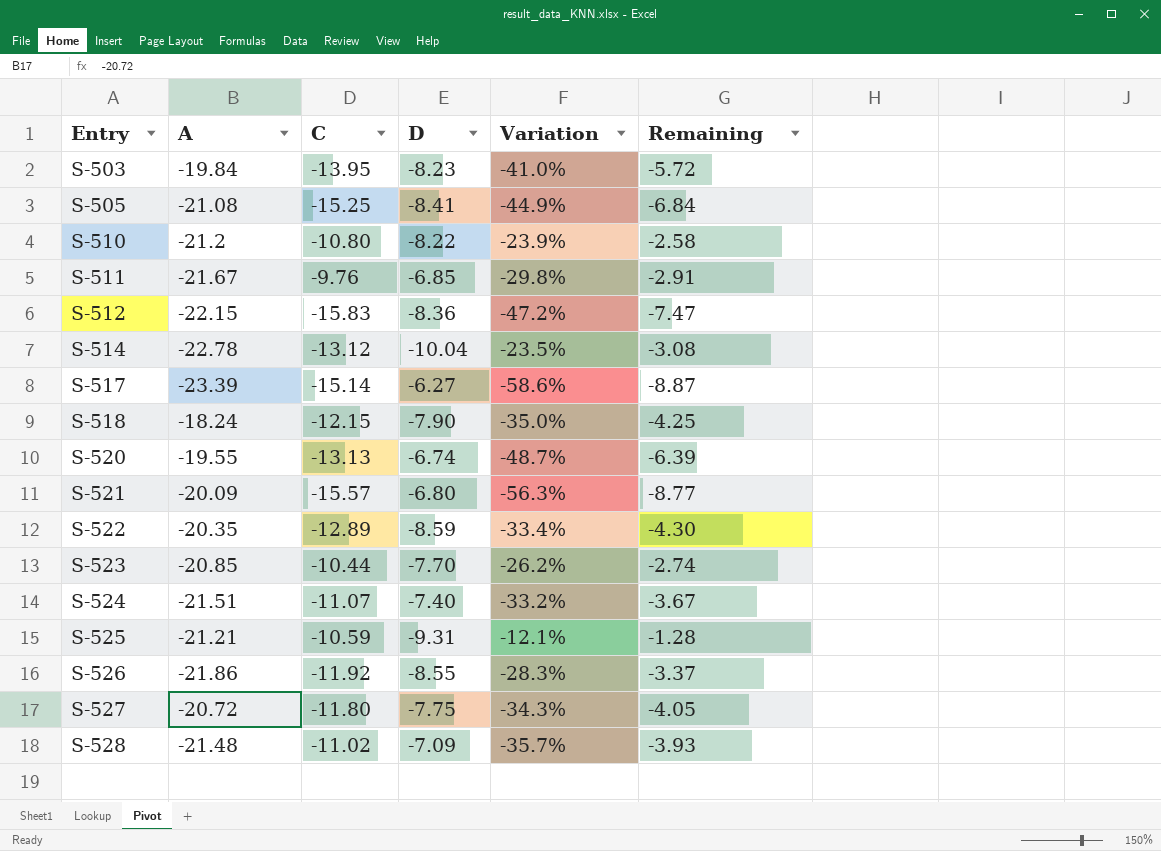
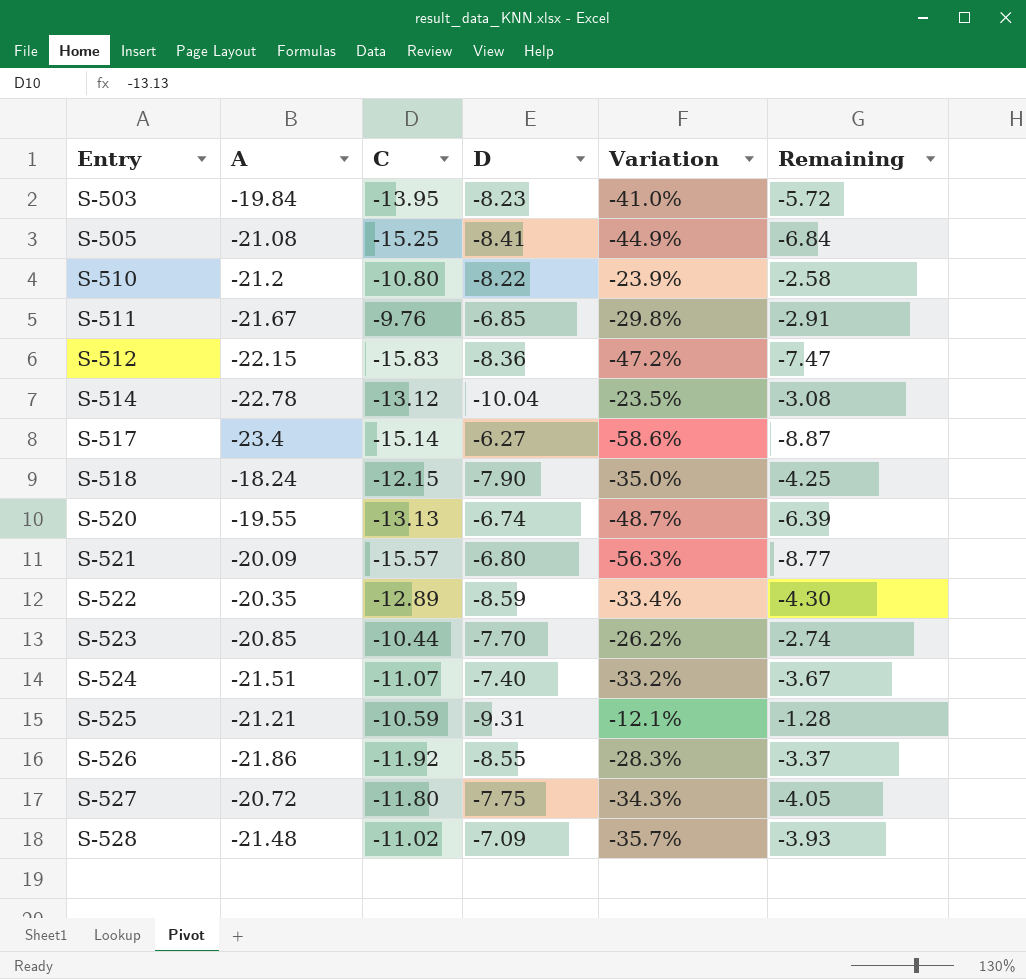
S-517 | A: -23.39 -> -23.4

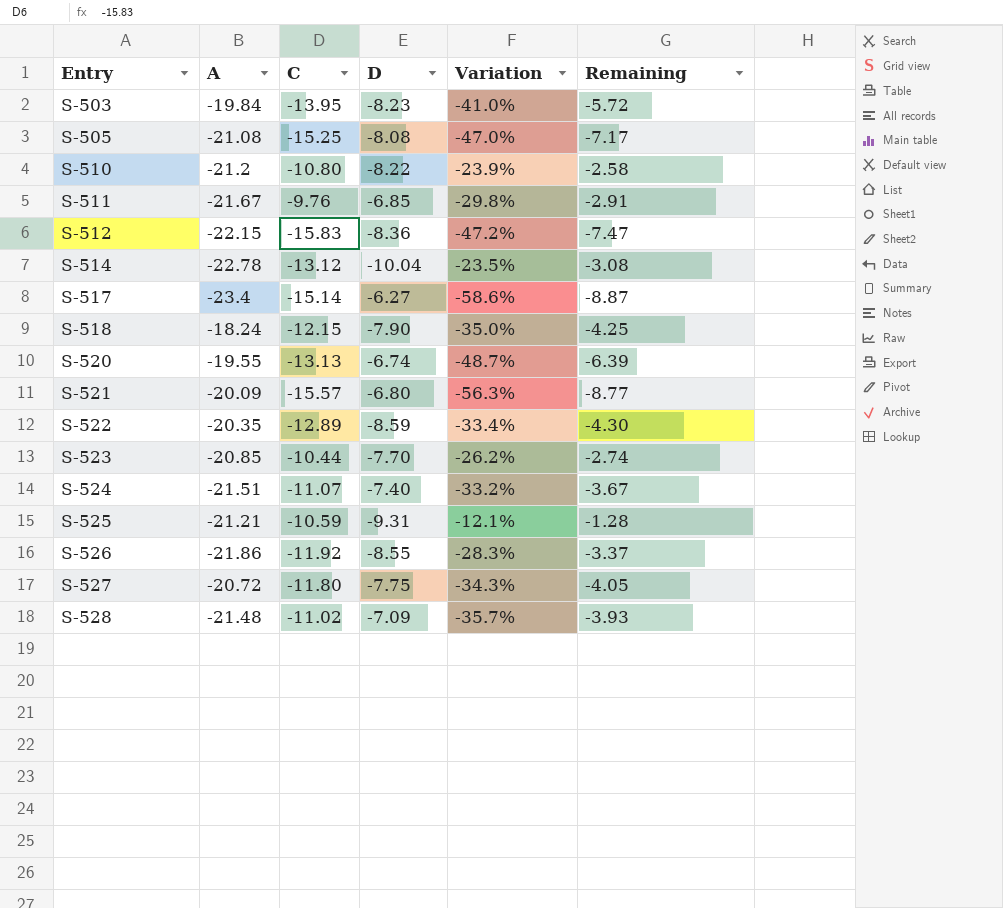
S-505 | D: -8.41 -> -8.08
S-505 | Variation: -44.9% -> -47.0%
S-505 | Remaining: -6.84 -> -7.17

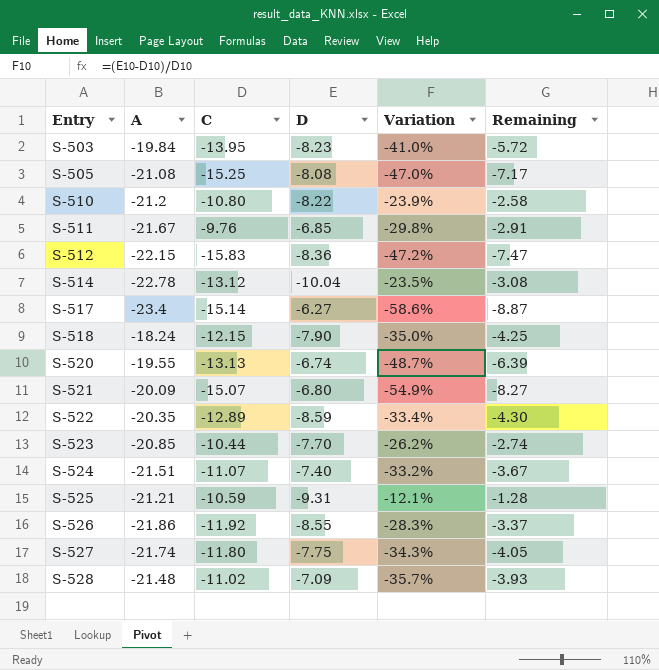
S-521 | C: -15.57 -> -15.07
S-521 | Variation: -56.3% -> -54.9%
S-521 | Remaining: -8.77 -> -8.27
S-527 | A: -20.72 -> -21.74

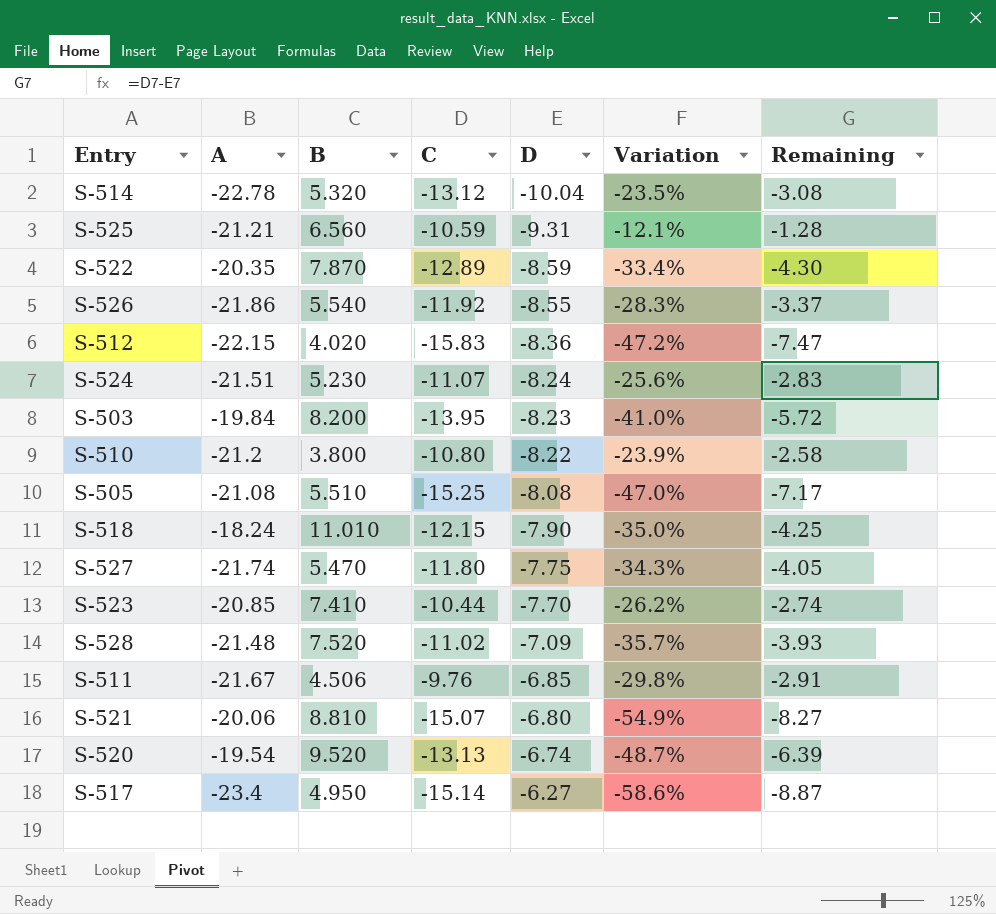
row order: Entry ascending -> D ascending
column B | position: none -> 3
S-524 | D: -7.40 -> -8.24
S-524 | Variation: -33.2% -> -25.6%
S-524 | Remaining: -3.67 -> -2.83
S-521 | A: -20.09 -> -20.06
S-520 | A: -19.55 -> -19.54

